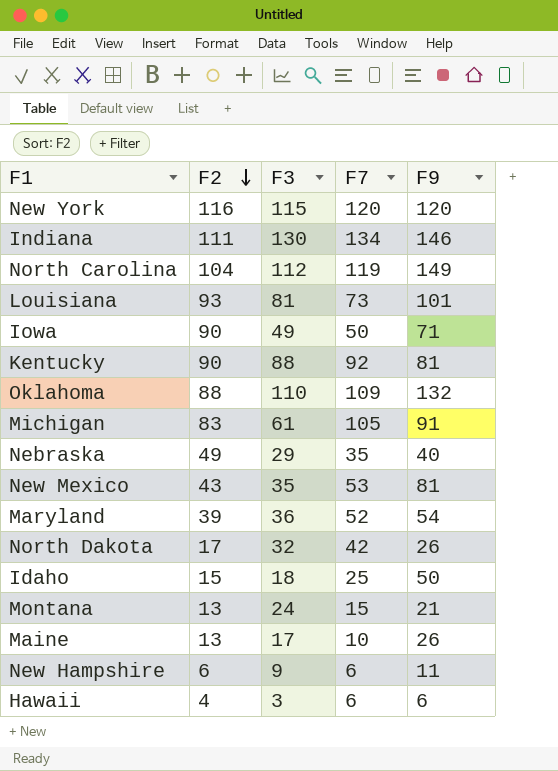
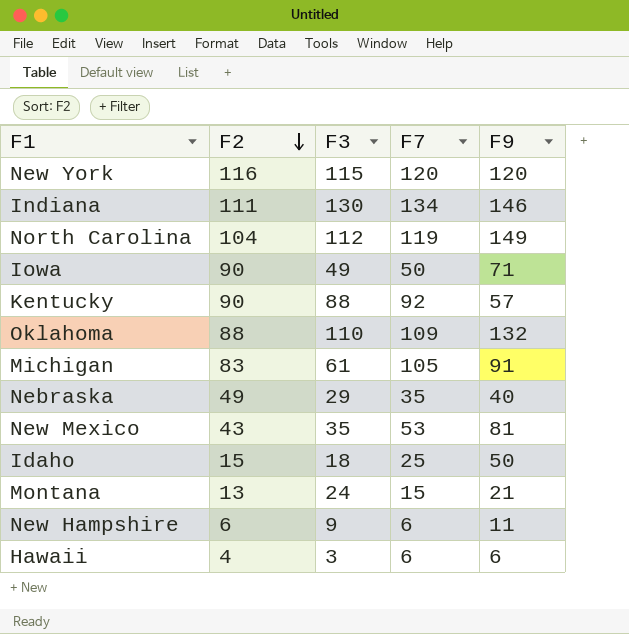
row Louisiana: 93 | 81 | 73 | 101 -> none
row Maryland: 39 | 36 | 52 | 54 -> none
row North Dakota: 17 | 32 | 42 | 26 -> none
row Maine: 13 | 17 | 10 | 26 -> none
Kentucky | F9: 81 -> 57

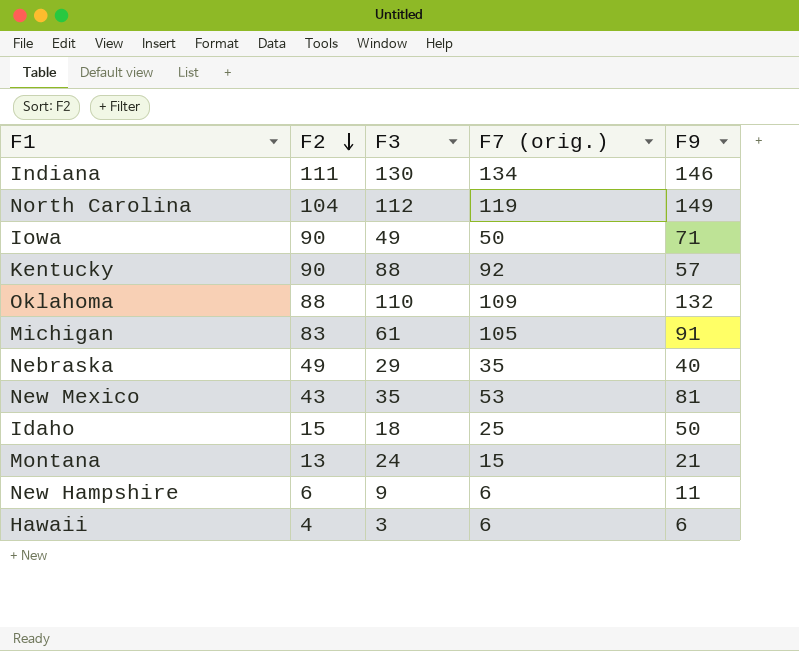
column name: F7 -> F7 (orig.)
row New York: 116 | 115 | 120 | 120 -> none

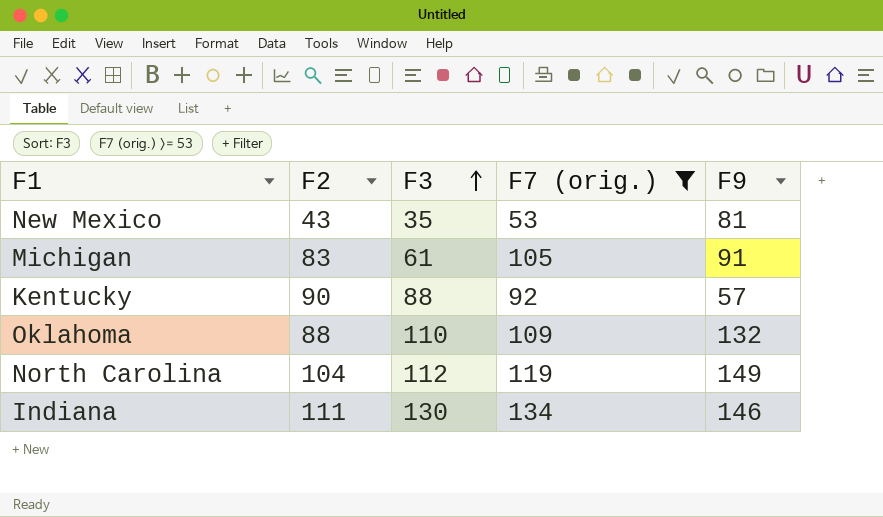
filter: none -> F7 (orig.) >= 53
row order: F2 descending -> F3 ascending

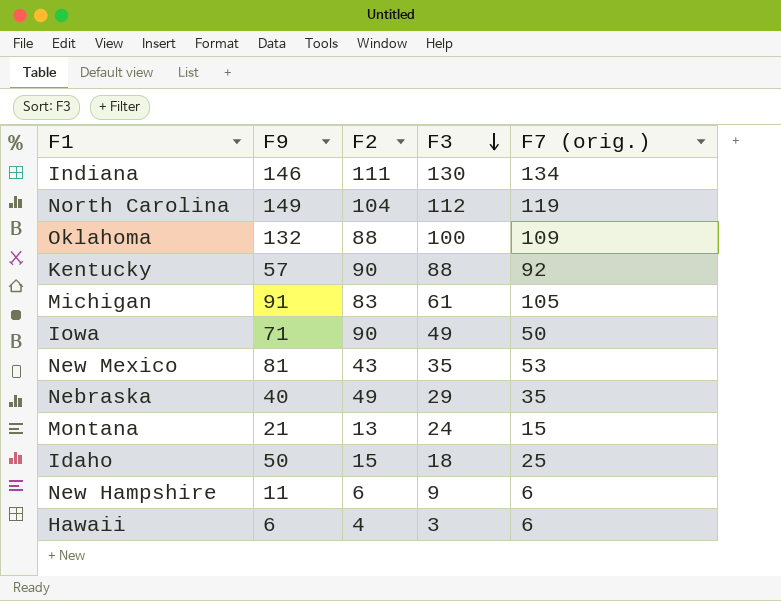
filter: F7 (orig.) >= 53 -> none
row order: F3 ascending -> F3 descending
column F9 | position: 5 -> 2
Oklahoma | F3: 110 -> 100

